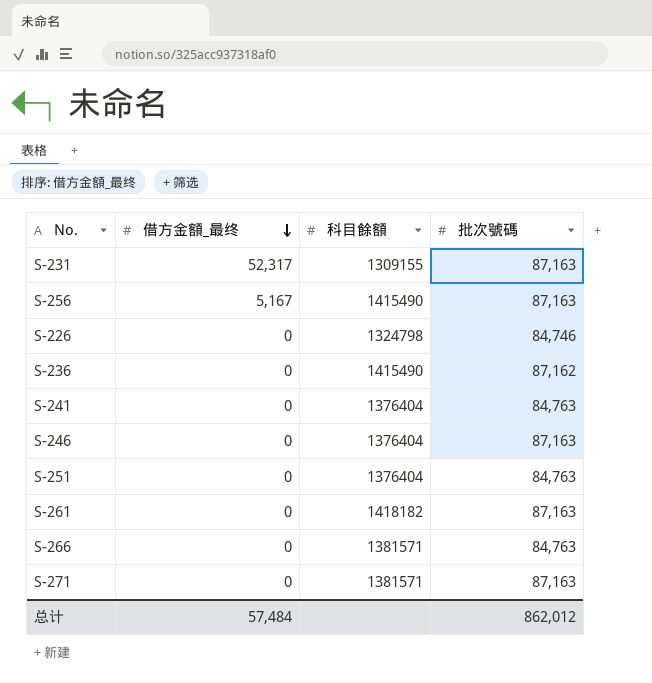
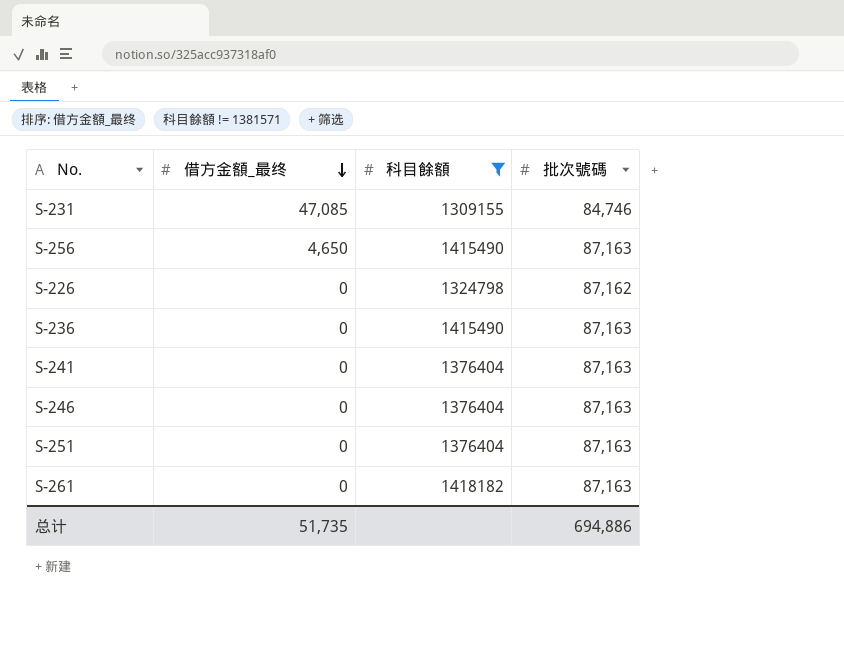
filter: none -> 科目餘額 != 1381571
S-231 | 借方金額_最终: 52,317 -> 47,085
S-231 | 批次號碼: 87,163 -> 84,746
S-256 | 借方金額_最终: 5,167 -> 4,650
S-226 | 批次號碼: 84,746 -> 87,162
S-236 | 批次號碼: 87,162 -> 87,163
S-241 | 批次號碼: 84,763 -> 87,163
S-251 | 批次號碼: 84,763 -> 87,163
总计 | 借方金額_最终: 57,484 -> 51,735
总计 | 批次號碼: 862,012 -> 694,886

